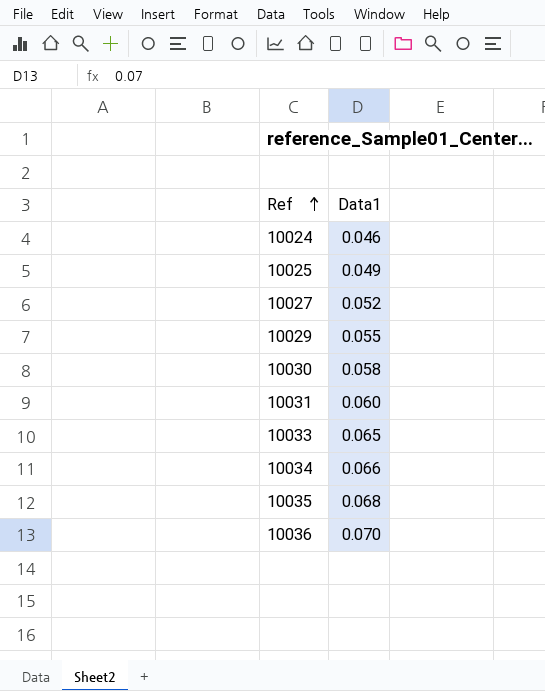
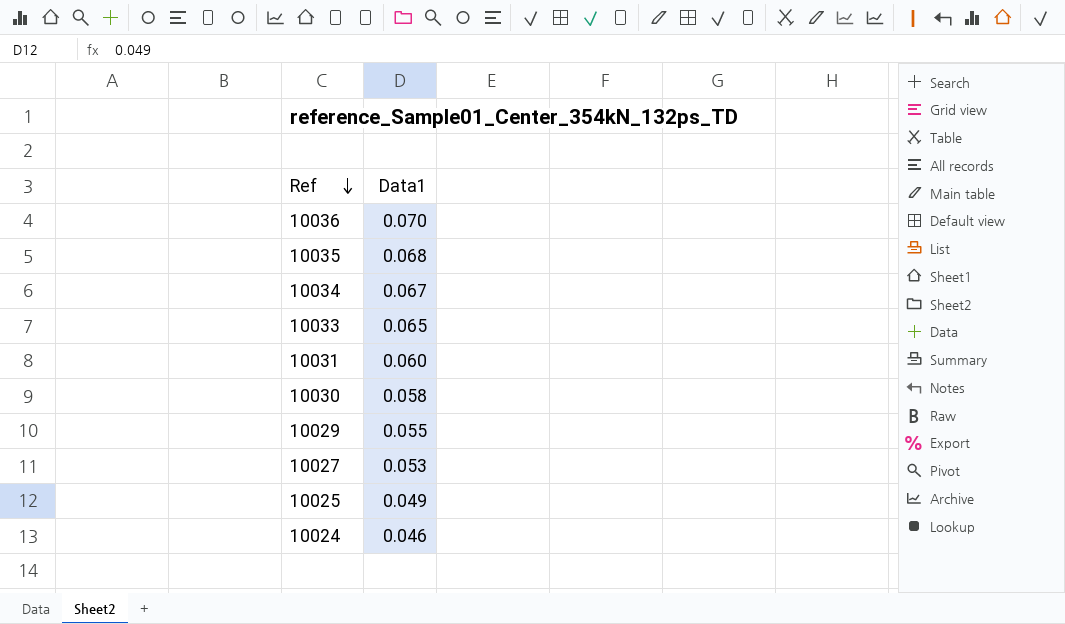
row order: Ref ascending -> Ref descending
10034 | Data1: 0.066 -> 0.067
10027 | Data1: 0.052 -> 0.053

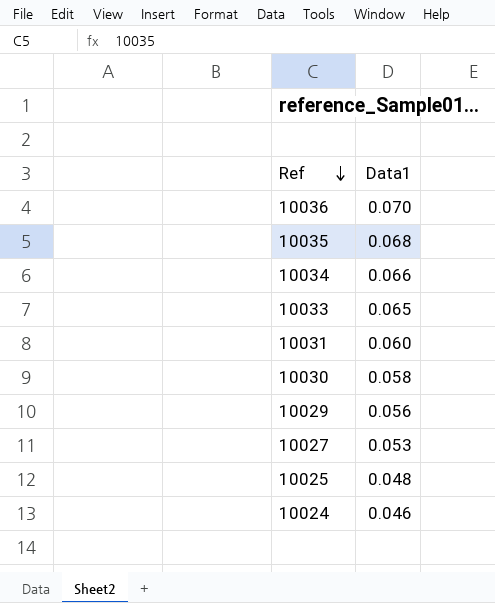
10034 | Data1: 0.067 -> 0.066
10029 | Data1: 0.055 -> 0.056
10025 | Data1: 0.049 -> 0.048

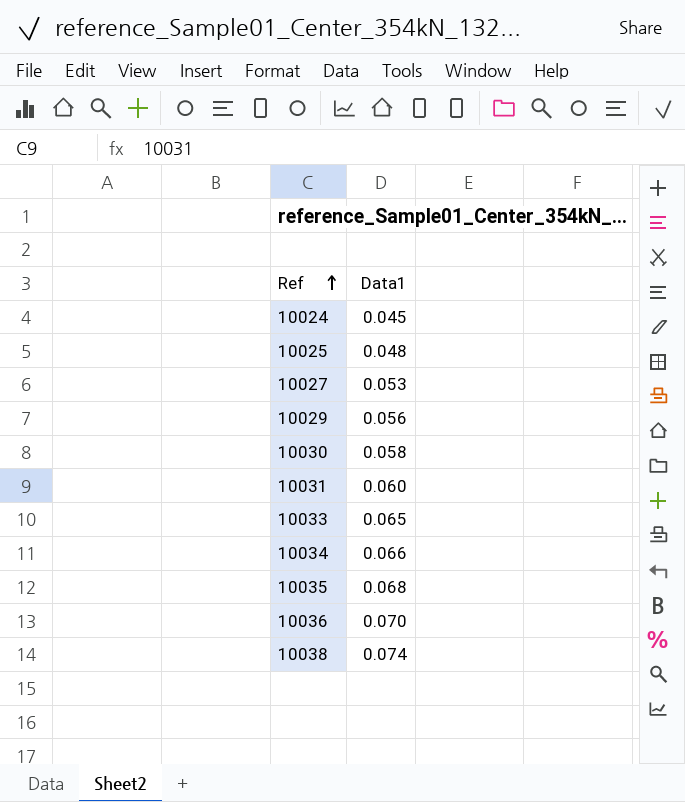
row order: Ref descending -> Ref ascending
10024 | Data1: 0.046 -> 0.045
row 10038: none -> 0.074

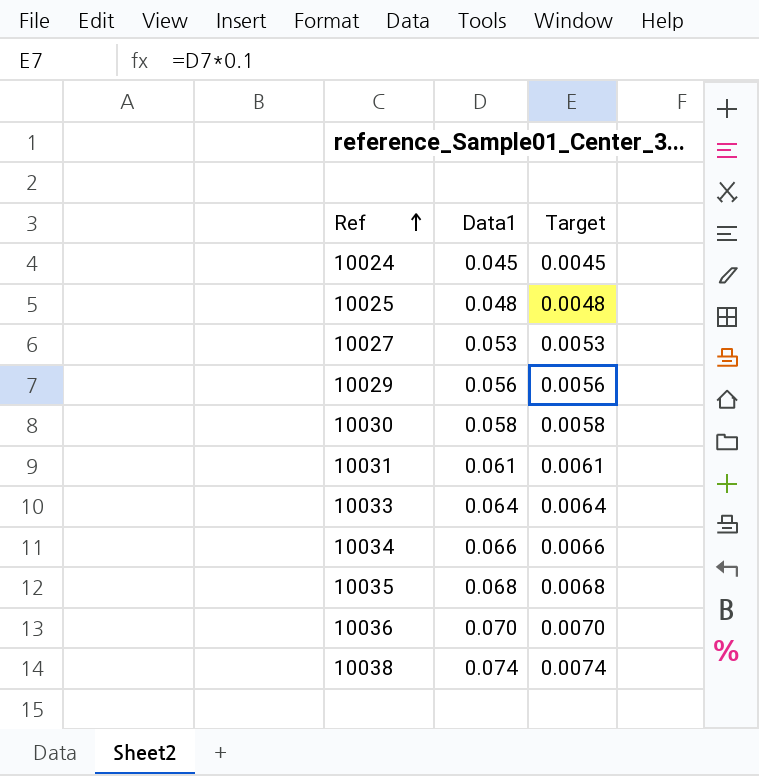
column Target | formula: none -> [Data1] * 0.1
10031 | Data1: 0.060 -> 0.061
10033 | Data1: 0.065 -> 0.064

